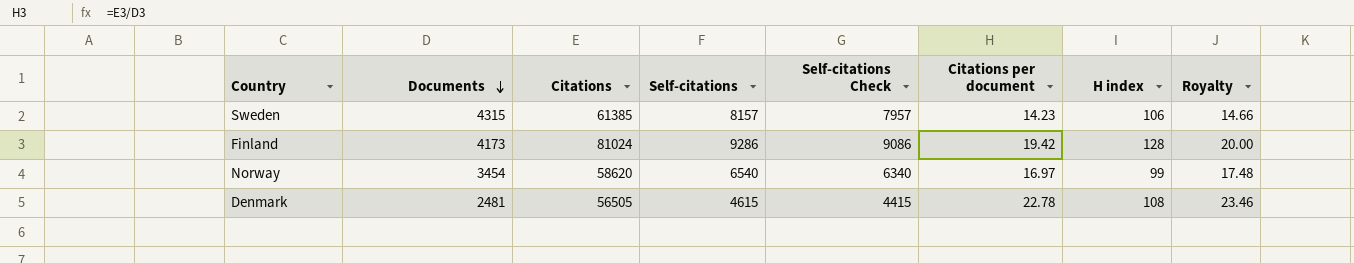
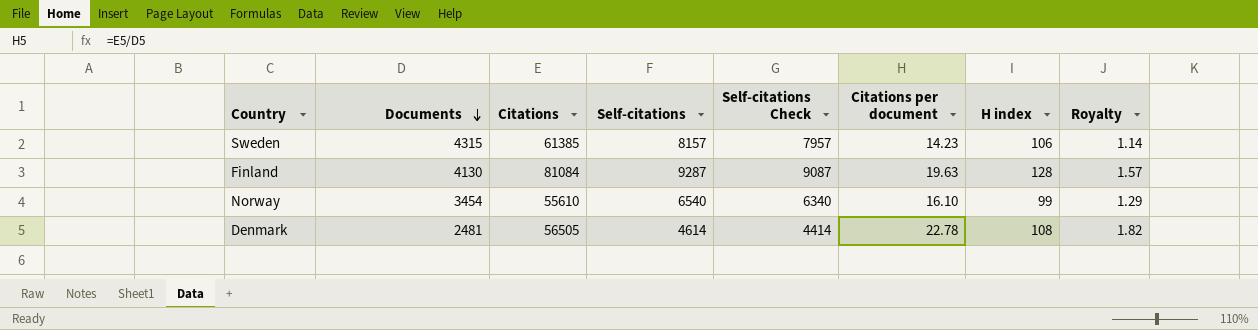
column Royalty | formula: [Citations per document] * 1.03 -> [Citations per document] * 0.08
Finland | Documents: 4173 -> 4130
Finland | Citations: 81024 -> 81084
Finland | Self-citations: 9286 -> 9287
Finland | Self-citations Check: 9086 -> 9087
Finland | Citations per document: 19.42 -> 19.63
Norway | Citations: 58620 -> 55610
Norway | Citations per document: 16.97 -> 16.10
Denmark | Self-citations: 4615 -> 4614
Denmark | Self-citations Check: 4415 -> 4414

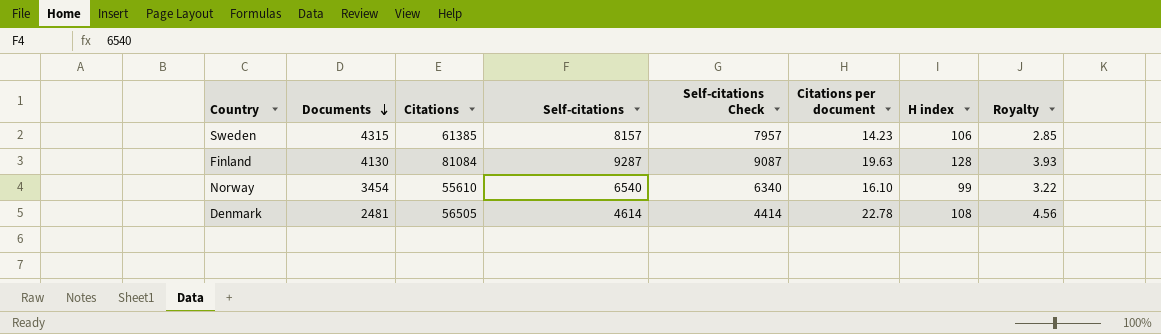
column Royalty | formula: [Citations per document] * 0.08 -> [Citations per document] * 0.2

